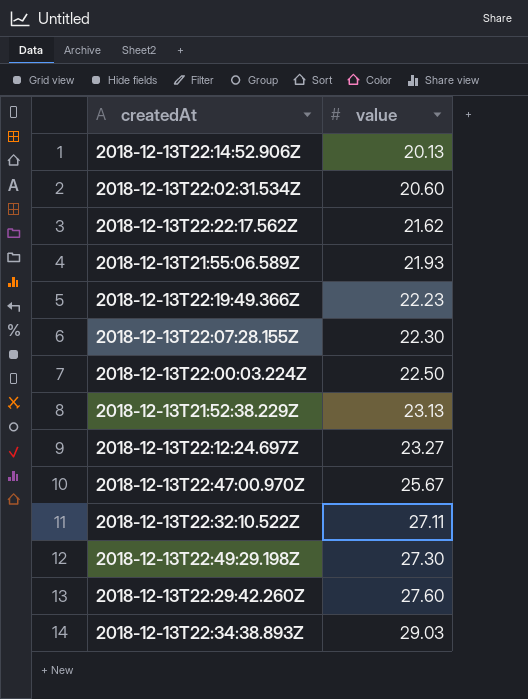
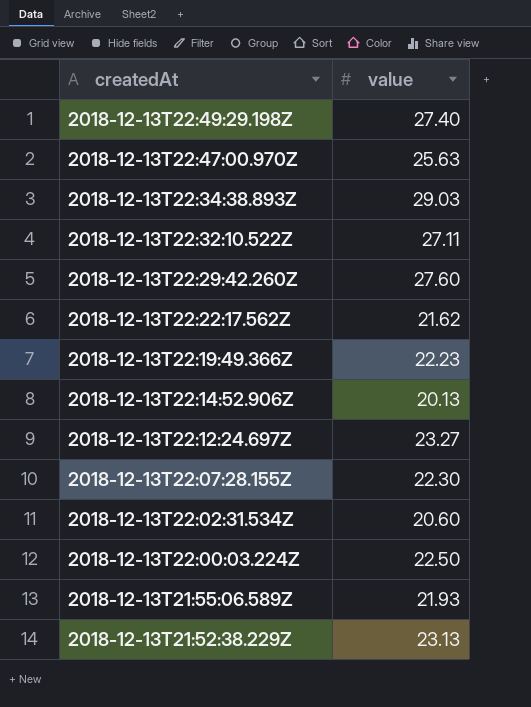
row order: value ascending -> createdAt descending
2018-12-13T22:49:29.198Z | value: 27.30 -> 27.40
2018-12-13T22:47:00.970Z | value: 25.67 -> 25.63

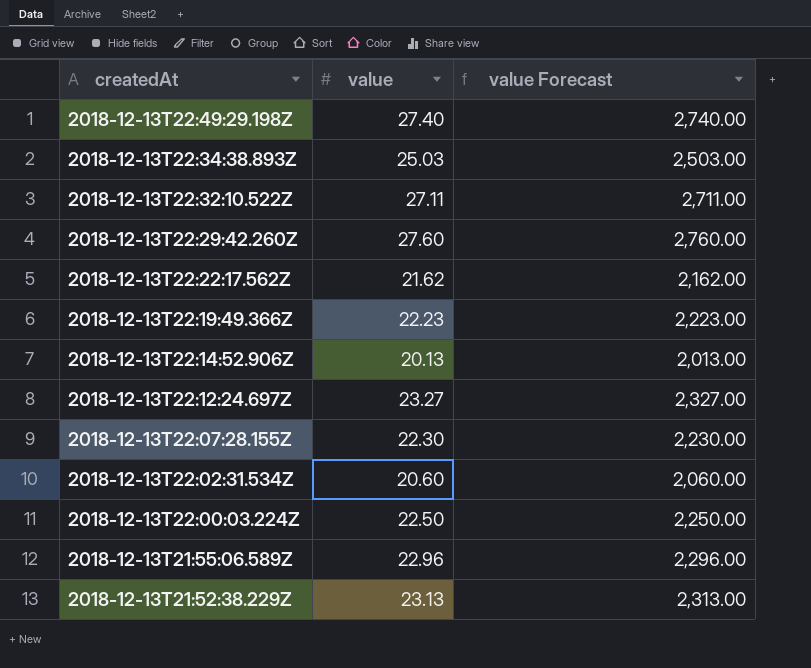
column value Forecast | formula: none -> [value] * 100
row 2018-12-13T22:47:00.970Z: 25.63 -> none
2018-12-13T22:34:38.893Z | value: 29.03 -> 25.03
2018-12-13T21:55:06.589Z | value: 21.93 -> 22.96

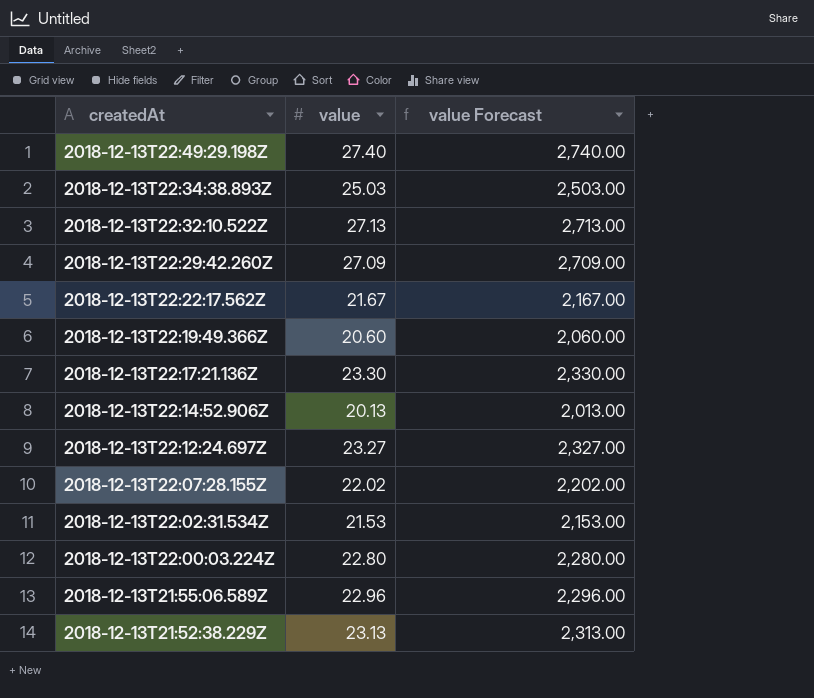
2018-12-13T22:32:10.522Z | value: 27.11 -> 27.13
2018-12-13T22:32:10.522Z | value Forecast: 2,711.00 -> 2,713.00
2018-12-13T22:29:42.260Z | value: 27.60 -> 27.09
2018-12-13T22:29:42.260Z | value Forecast: 2,760.00 -> 2,709.00
2018-12-13T22:22:17.562Z | value: 21.62 -> 21.67
2018-12-13T22:22:17.562Z | value Forecast: 2,162.00 -> 2,167.00
2018-12-13T22:19:49.366Z | value: 22.23 -> 20.60
2018-12-13T22:19:49.366Z | value Forecast: 2,223.00 -> 2,060.00
row 2018-12-13T22:17:21.136Z: none -> 23.30 | 2,330.00
2018-12-13T22:07:28.155Z | value: 22.30 -> 22.02
2018-12-13T22:07:28.155Z | value Forecast: 2,230.00 -> 2,202.00
2018-12-13T22:02:31.534Z | value: 20.60 -> 21.53
2018-12-13T22:02:31.534Z | value Forecast: 2,060.00 -> 2,153.00
2018-12-13T22:00:03.224Z | value: 22.50 -> 22.80
2018-12-13T22:00:03.224Z | value Forecast: 2,250.00 -> 2,280.00

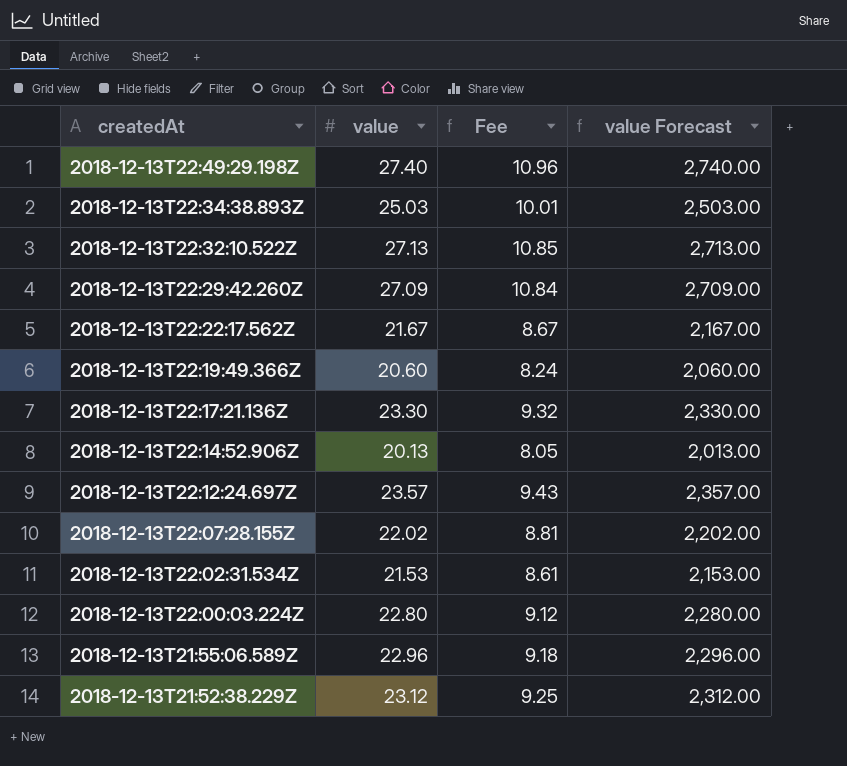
column Fee | formula: none -> [value] * 0.4
2018-12-13T22:12:24.697Z | value: 23.27 -> 23.57
2018-12-13T22:12:24.697Z | value Forecast: 2,327.00 -> 2,357.00
2018-12-13T21:52:38.229Z | value: 23.13 -> 23.12
2018-12-13T21:52:38.229Z | value Forecast: 2,313.00 -> 2,312.00

